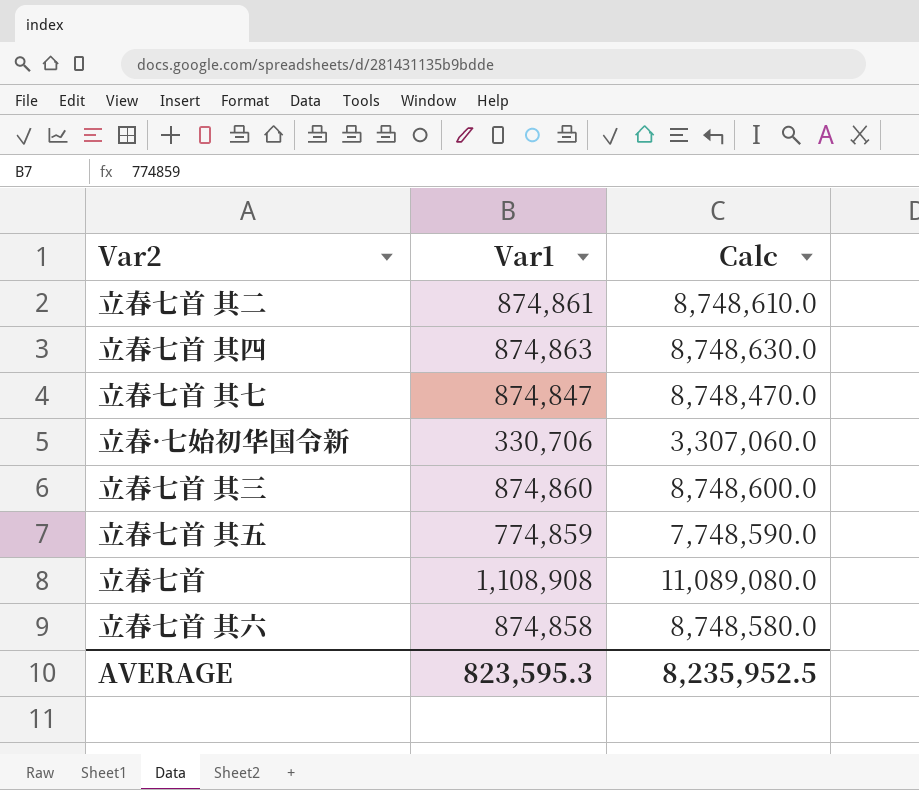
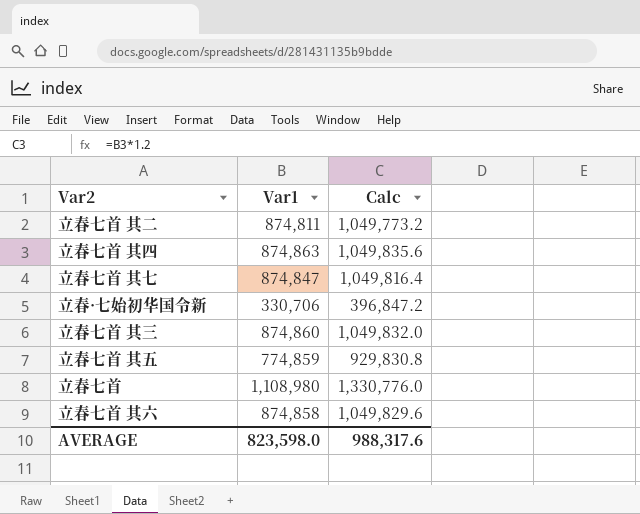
column Calc | formula: [Var1] * 10 -> [Var1] * 1.2
立春七首 其二 | Var1: 874,861 -> 874,811
立春七首 | Var1: 1,108,908 -> 1,108,980
AVERAGE | Var1: 823,595.3 -> 823,598.0
AVERAGE | Calc: 8,235,952.5 -> 988,317.6

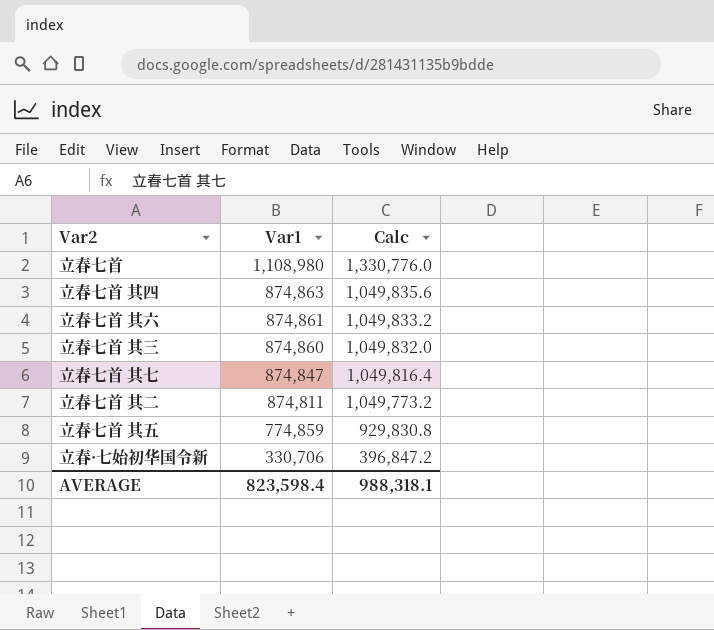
row order: none -> Var1 descending
立春七首 其六 | Var1: 874,858 -> 874,861
立春七首 其六 | Calc: 1,049,829.6 -> 1,049,833.2
AVERAGE | Var1: 823,598.0 -> 823,598.4
AVERAGE | Calc: 988,317.6 -> 988,318.1

